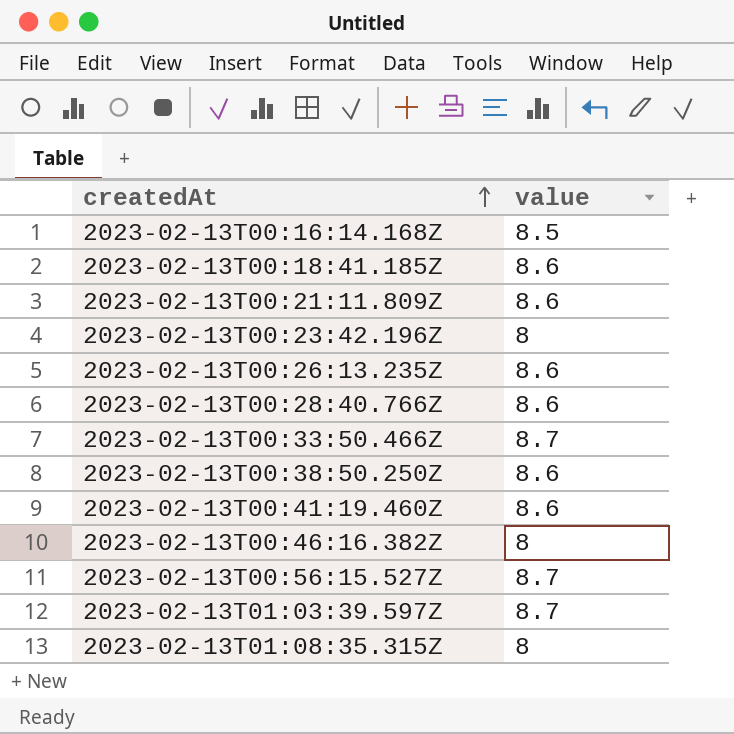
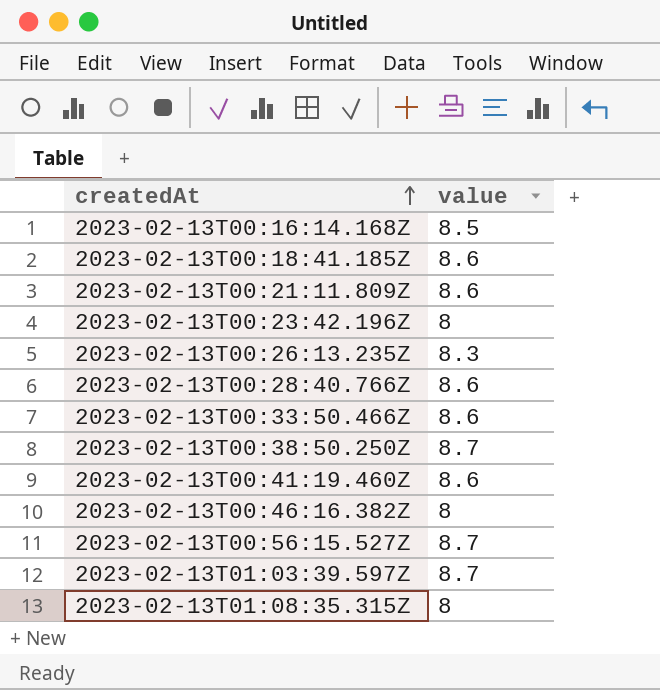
2023-02-13T00:26:13.235Z | value: 8.6 -> 8.3
2023-02-13T00:33:50.466Z | value: 8.7 -> 8.6
2023-02-13T00:38:50.250Z | value: 8.6 -> 8.7

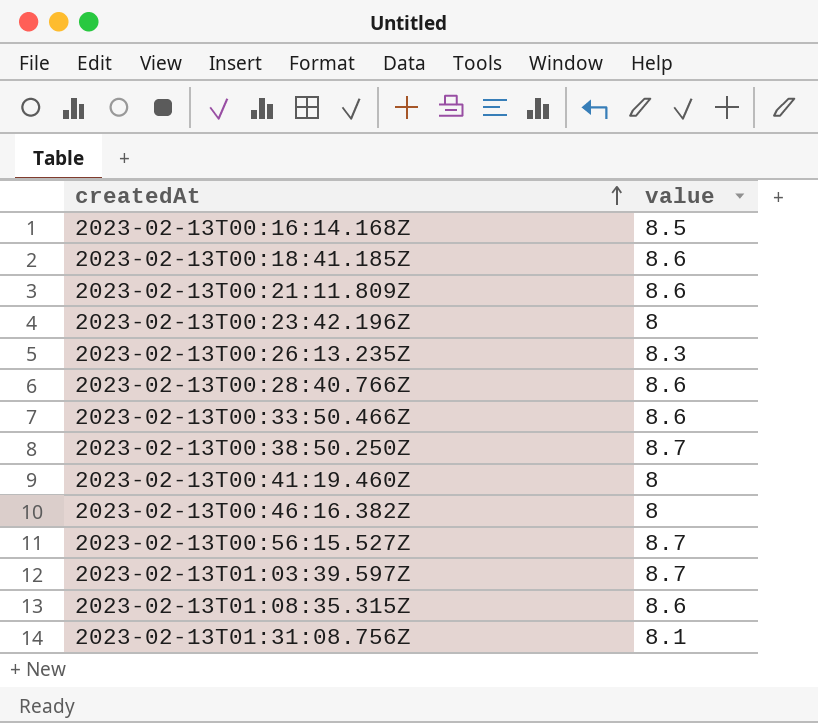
2023-02-13T00:41:19.460Z | value: 8.6 -> 8
2023-02-13T01:08:35.315Z | value: 8 -> 8.6
row 2023-02-13T01:31:08.756Z: none -> 8.1

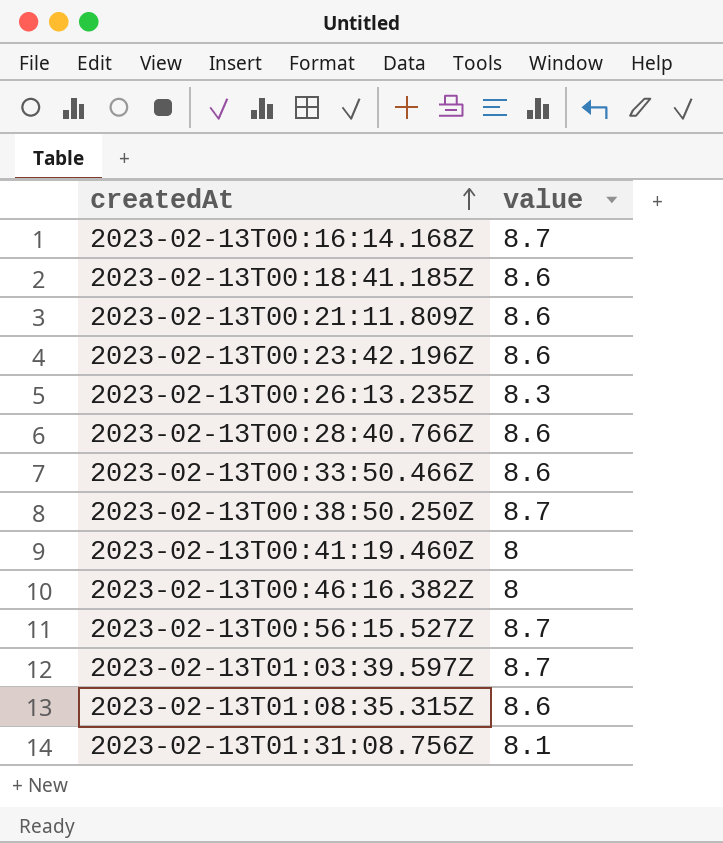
2023-02-13T00:16:14.168Z | value: 8.5 -> 8.7
2023-02-13T00:23:42.196Z | value: 8 -> 8.6

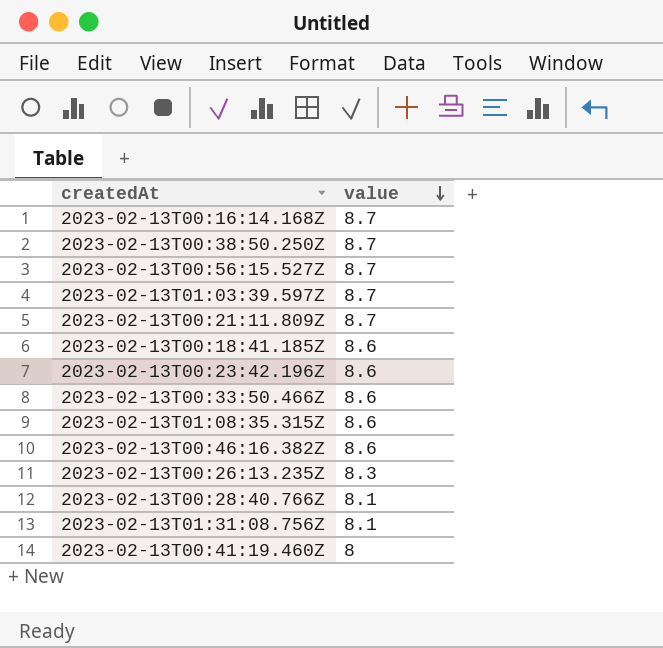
row order: createdAt ascending -> value descending
2023-02-13T00:21:11.809Z | value: 8.6 -> 8.7
2023-02-13T00:46:16.382Z | value: 8 -> 8.6
2023-02-13T00:28:40.766Z | value: 8.6 -> 8.1

